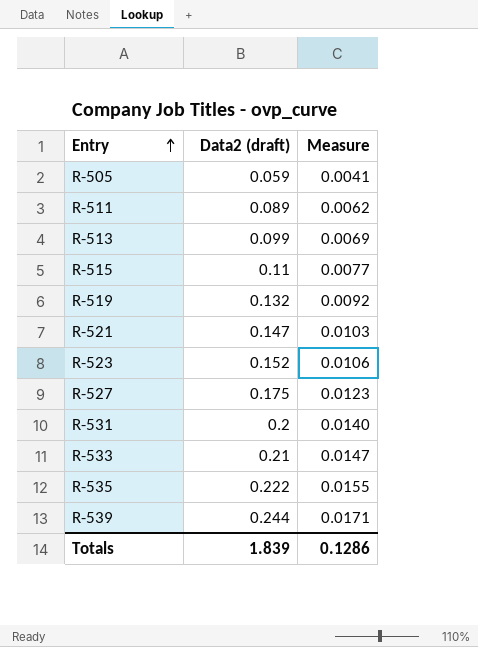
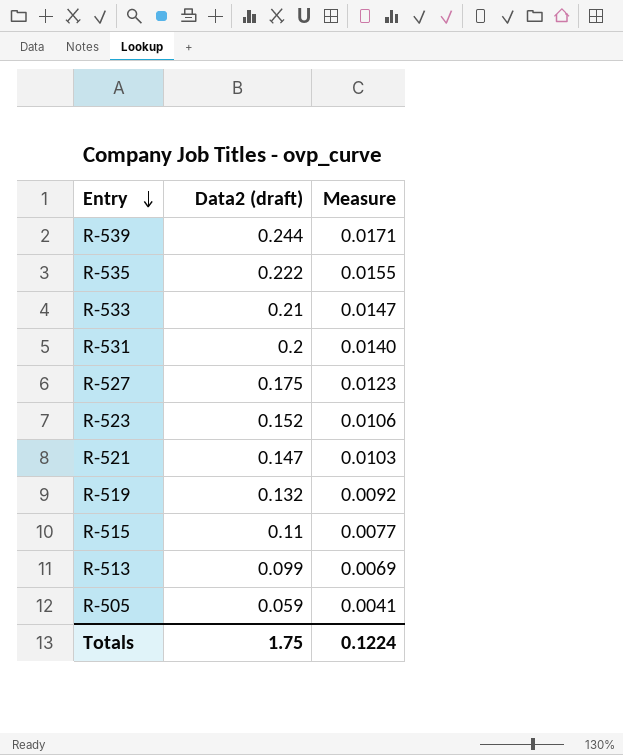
row order: Entry ascending -> Entry descending
row R-511: 0.089 | 0.0062 -> none
Totals | Data2 (draft): 1.839 -> 1.75
Totals | Measure: 0.1286 -> 0.1224

